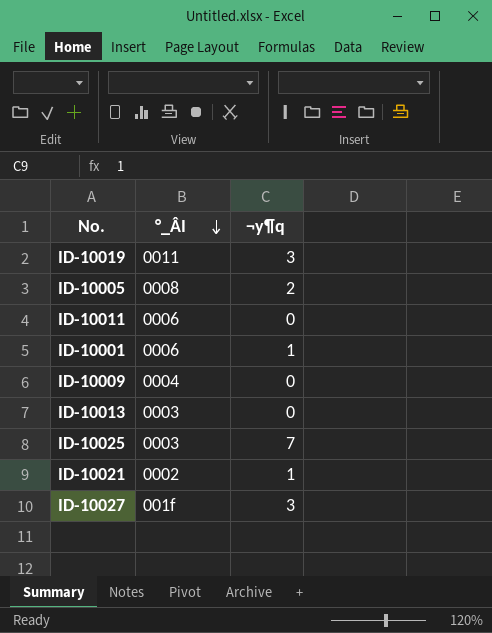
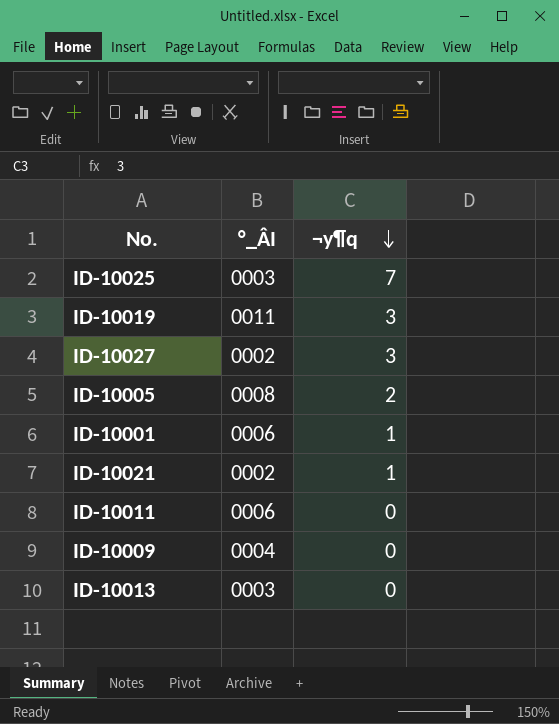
row order: °_ÂI descending -> ¬y¶q descending
ID-10027 | °_ÂI: 001f -> 0002

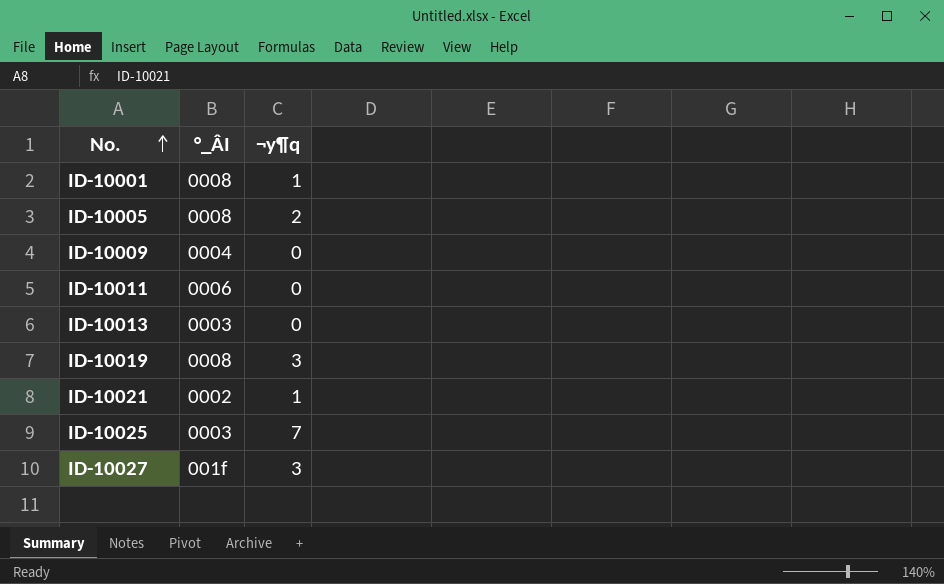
row order: ¬y¶q descending -> No. ascending
ID-10001 | °_ÂI: 0006 -> 0008
ID-10019 | °_ÂI: 0011 -> 0008
ID-10027 | °_ÂI: 0002 -> 001f

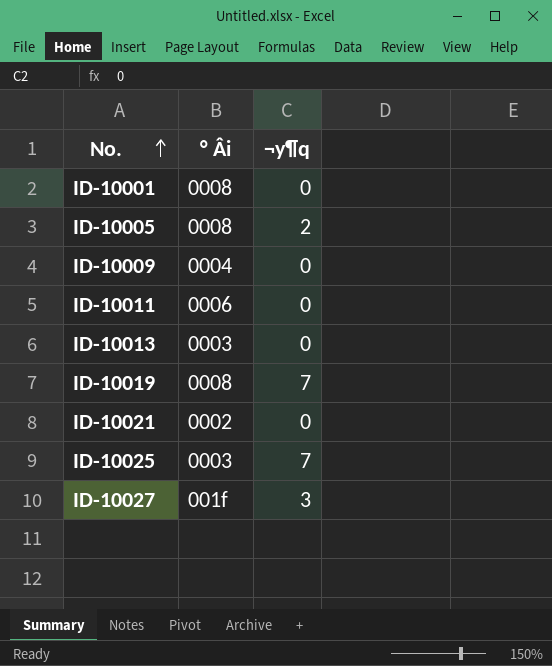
column name: °_ÂI -> ° Âi
ID-10001 | ¬y¶q: 1 -> 0
ID-10019 | ¬y¶q: 3 -> 7
ID-10021 | ¬y¶q: 1 -> 0

